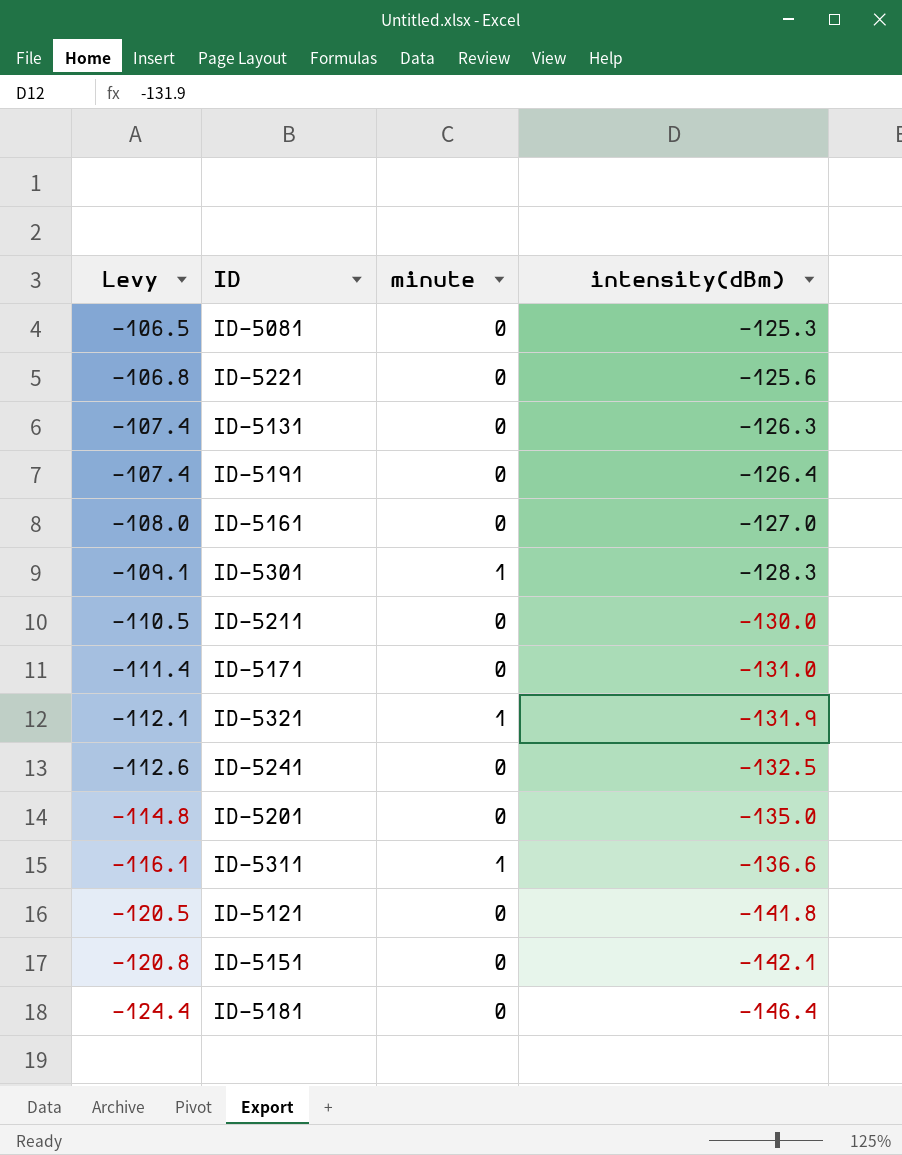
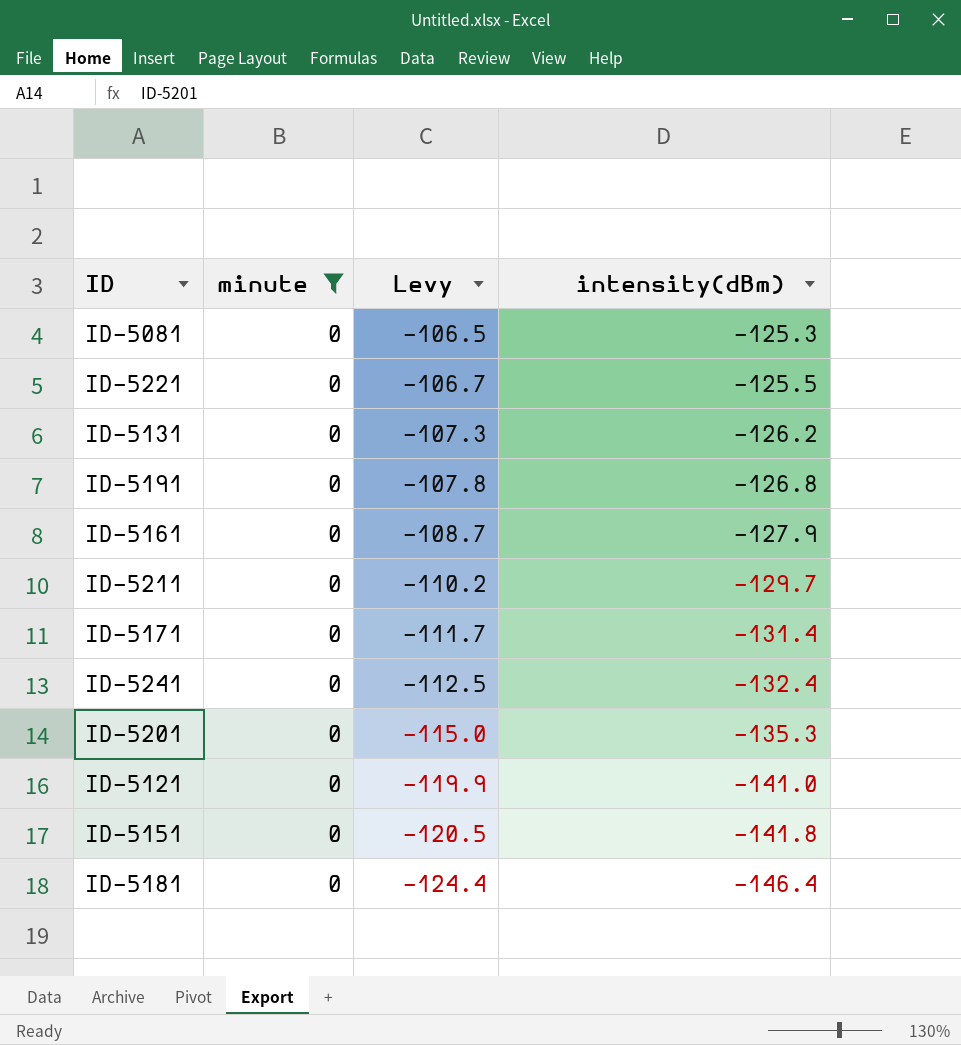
filter: none -> minute = 0
column Levy | position: 1 -> 3
ID-5221 | Levy: -106.8 -> -106.7
ID-5221 | intensity(dBm): -125.6 -> -125.5
ID-5131 | Levy: -107.4 -> -107.3
ID-5131 | intensity(dBm): -126.3 -> -126.2
ID-5191 | Levy: -107.4 -> -107.8
ID-5191 | intensity(dBm): -126.4 -> -126.8
ID-5161 | Levy: -108.0 -> -108.7
ID-5161 | intensity(dBm): -127.0 -> -127.9
ID-5211 | Levy: -110.5 -> -110.2
ID-5211 | intensity(dBm): -130.0 -> -129.7
ID-5171 | Levy: -111.4 -> -111.7
ID-5171 | intensity(dBm): -131.0 -> -131.4
ID-5241 | Levy: -112.6 -> -112.5
ID-5241 | intensity(dBm): -132.5 -> -132.4
ID-5201 | Levy: -114.8 -> -115.0
ID-5201 | intensity(dBm): -135.0 -> -135.3
ID-5121 | Levy: -120.5 -> -119.9
ID-5121 | intensity(dBm): -141.8 -> -141.0
ID-5151 | Levy: -120.8 -> -120.5
ID-5151 | intensity(dBm): -142.1 -> -141.8

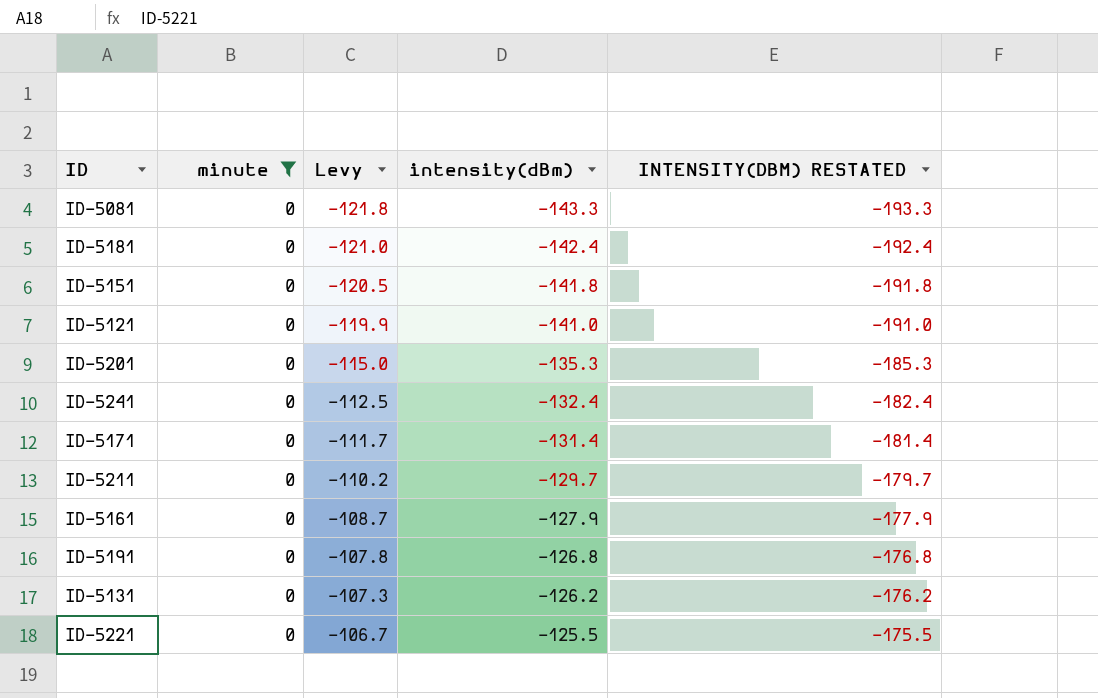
row order: Levy descending -> Levy ascending
column INTENSITY(DBM) RESTATED | formula: none -> [intensity(dBm)] - 50
ID-5081 | Levy: -106.5 -> -121.8
ID-5081 | intensity(dBm): -125.3 -> -143.3
ID-5181 | Levy: -124.4 -> -121.0
ID-5181 | intensity(dBm): -146.4 -> -142.4

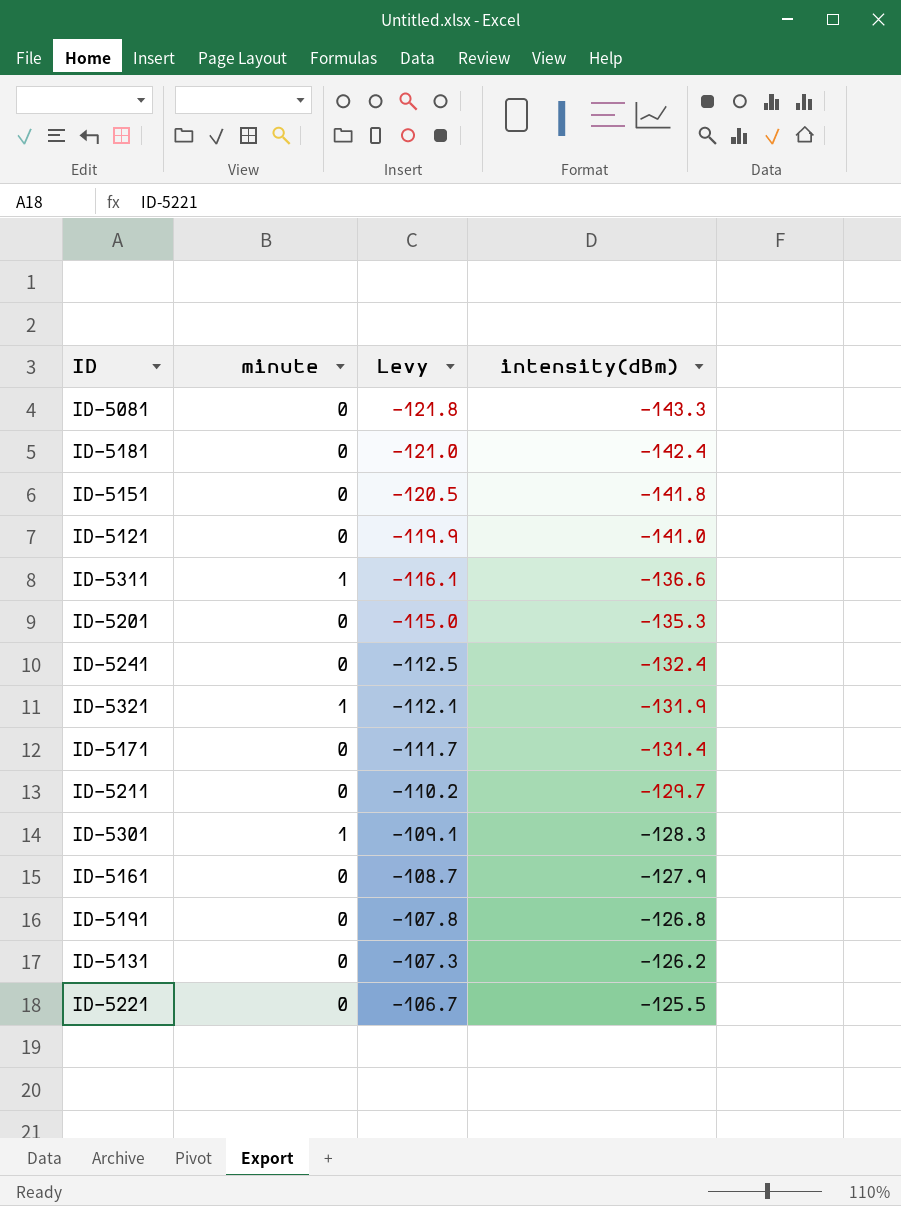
filter: minute = 0 -> none
column INTENSITY(DBM) RESTATED | formula: [intensity(dBm)] - 50 -> none

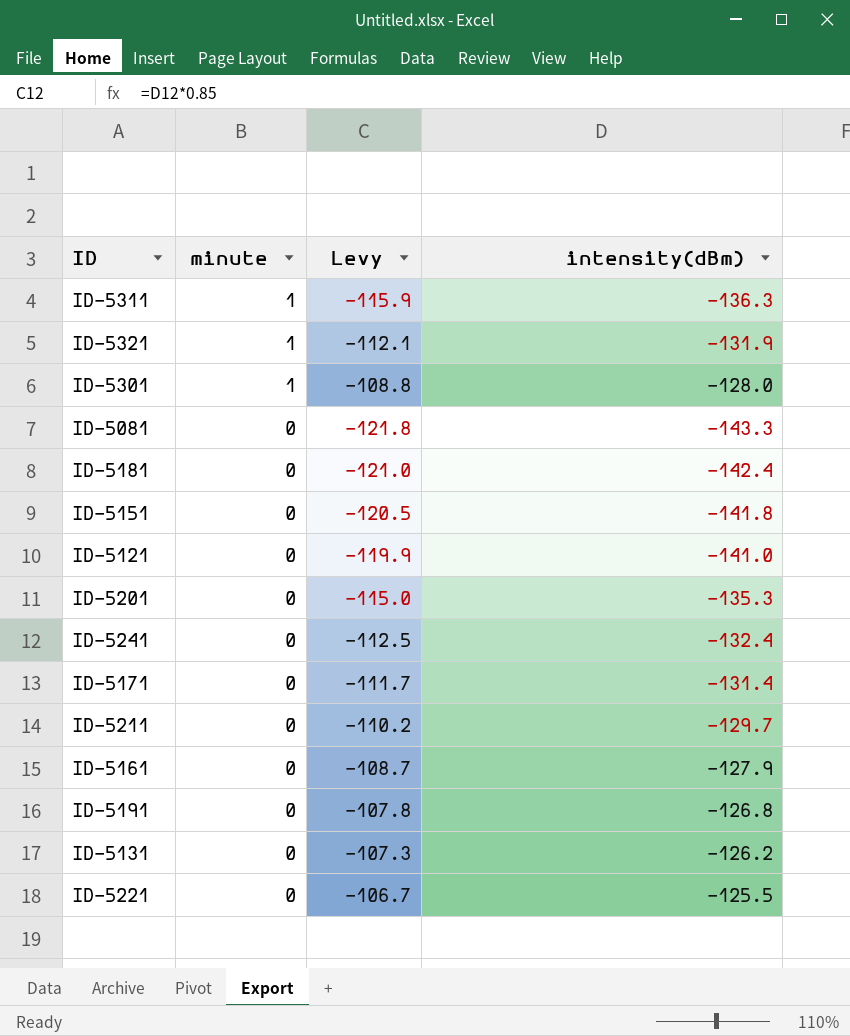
row order: Levy ascending -> minute descending
ID-5311 | Levy: -116.1 -> -115.9
ID-5311 | intensity(dBm): -136.6 -> -136.3
ID-5301 | Levy: -109.1 -> -108.8
ID-5301 | intensity(dBm): -128.3 -> -128.0

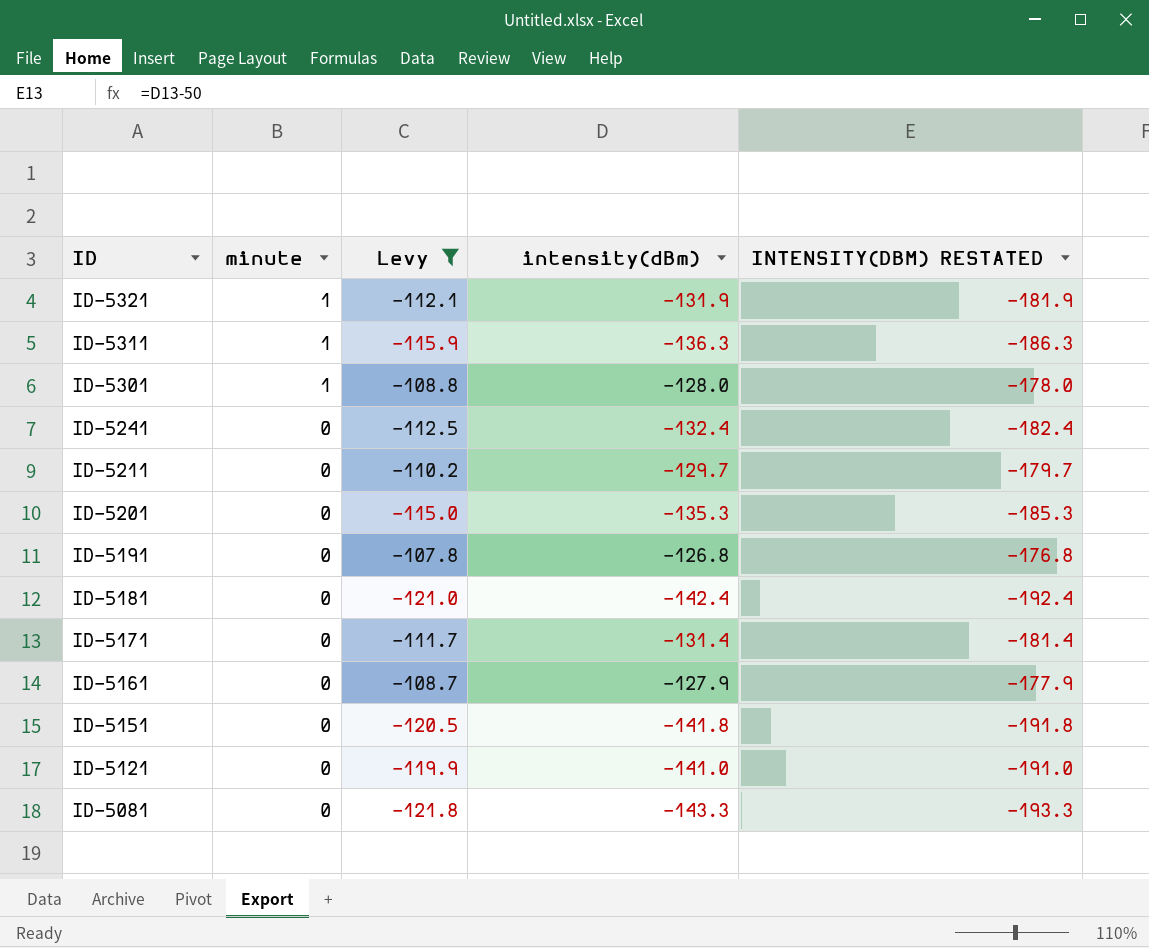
filter: none -> Levy <= -107.8
row order: minute descending -> ID descending
column INTENSITY(DBM) RESTATED | formula: none -> [intensity(dBm)] - 50

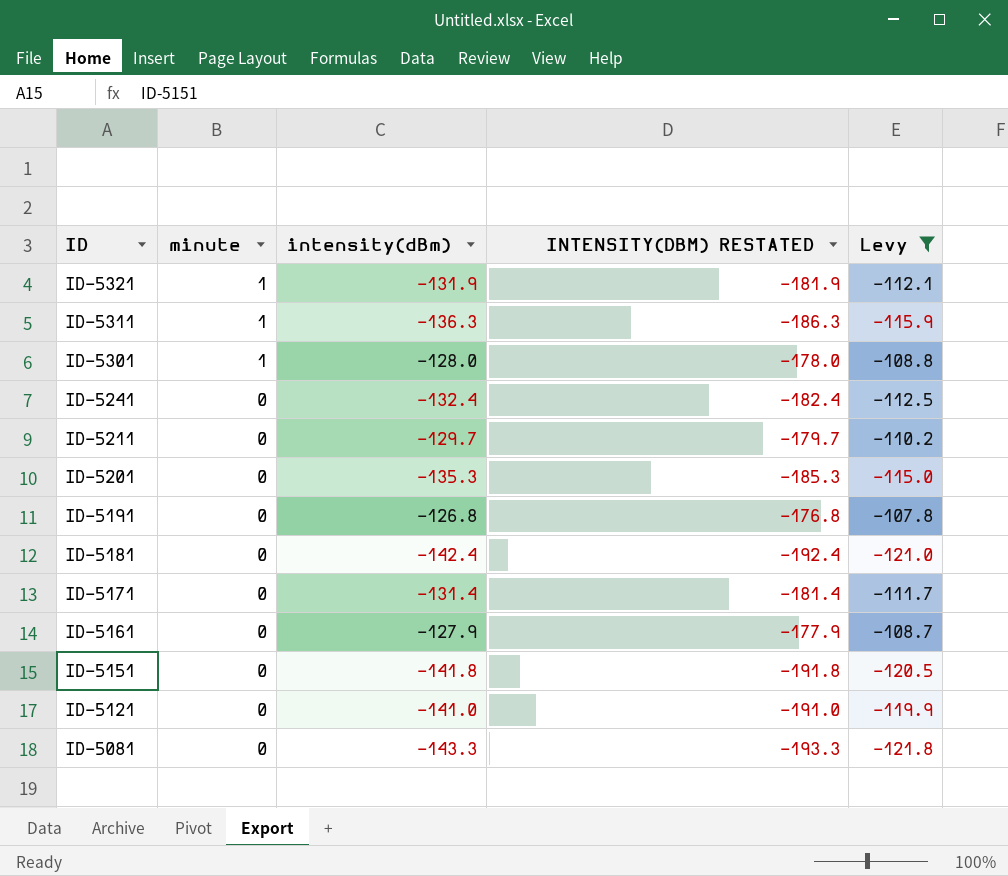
column Levy | position: 3 -> 5

